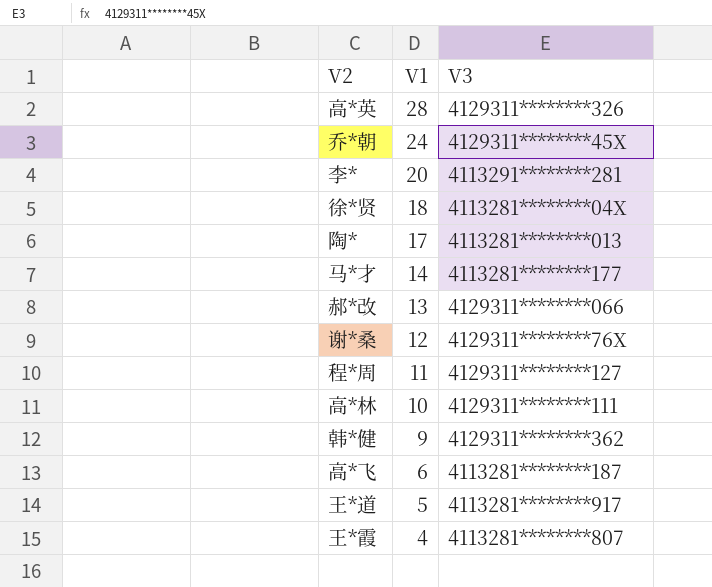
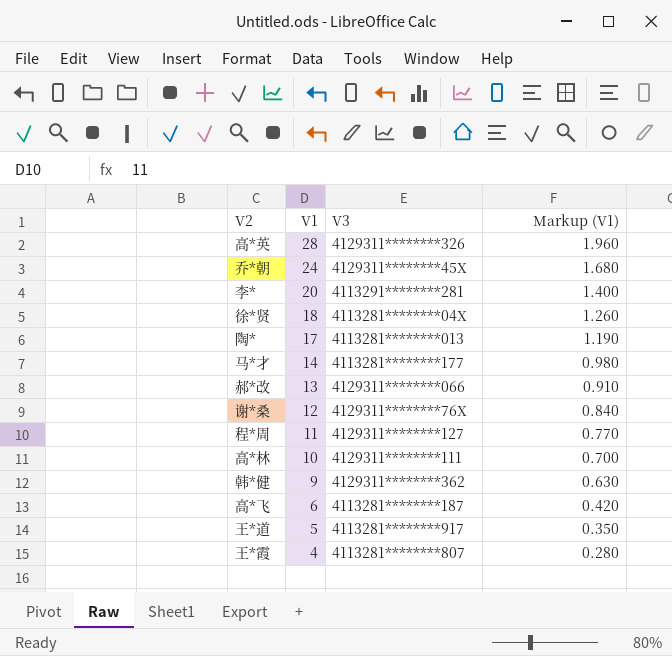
column Markup (V1) | formula: none -> [V1] * 0.07

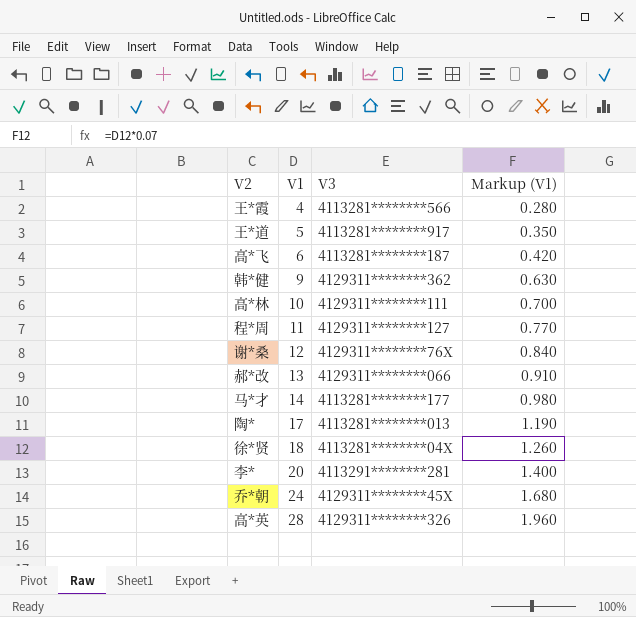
row order: V1 descending -> V1 ascending
王*霞 | V3: 4113281********807 -> 4113281********566

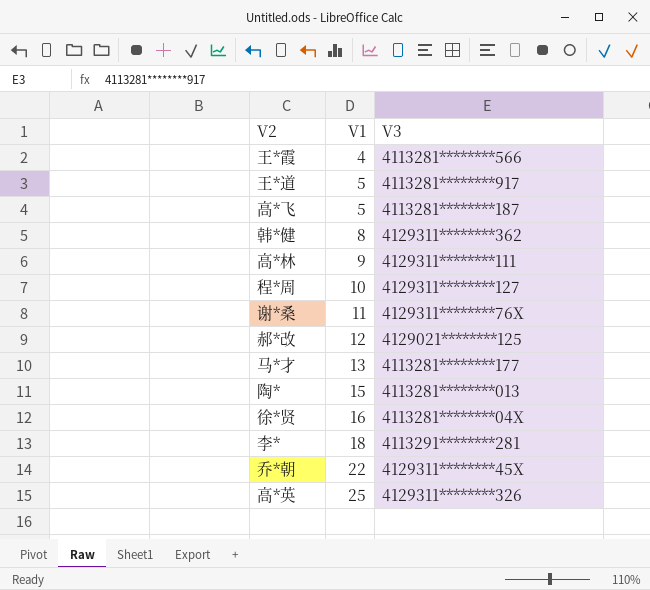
column Markup (V1) | formula: [V1] * 0.07 -> none
高*飞 | V1: 6 -> 5
韩*健 | V1: 9 -> 8
高*林 | V1: 10 -> 9
程*周 | V1: 11 -> 10
谢*桑 | V1: 12 -> 11
郝*改 | V1: 13 -> 12
郝*改 | V3: 4129311********066 -> 4129021********125
马*才 | V1: 14 -> 13
陶* | V1: 17 -> 15
徐*贤 | V1: 18 -> 16
李* | V1: 20 -> 18
乔*朝 | V1: 24 -> 22
高*英 | V1: 28 -> 25

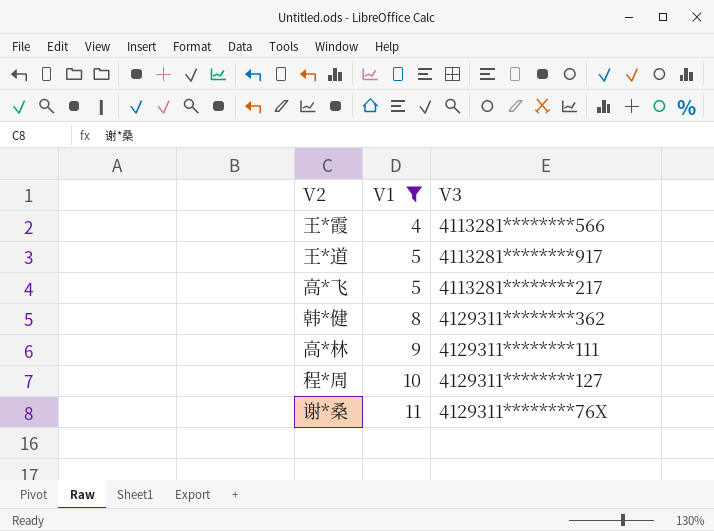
filter: none -> V1 <= 11
高*飞 | V3: 4113281********187 -> 4113281********217

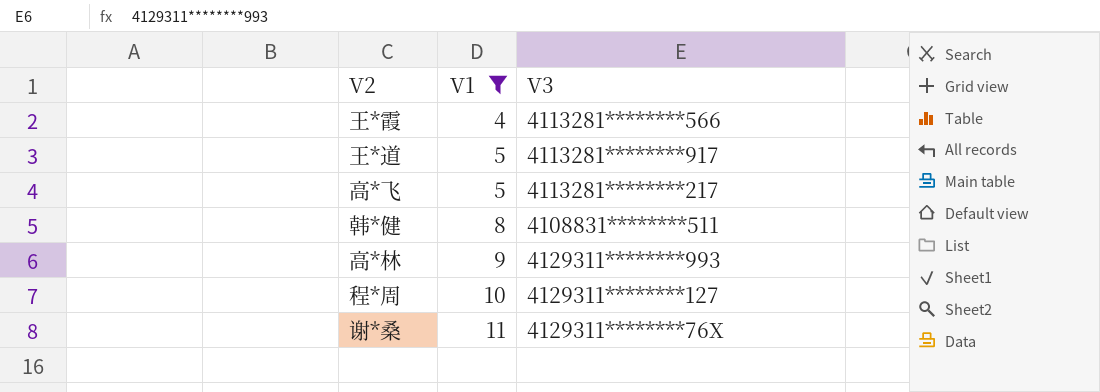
韩*健 | V3: 4129311********362 -> 4108831********511
高*林 | V3: 4129311********111 -> 4129311********993

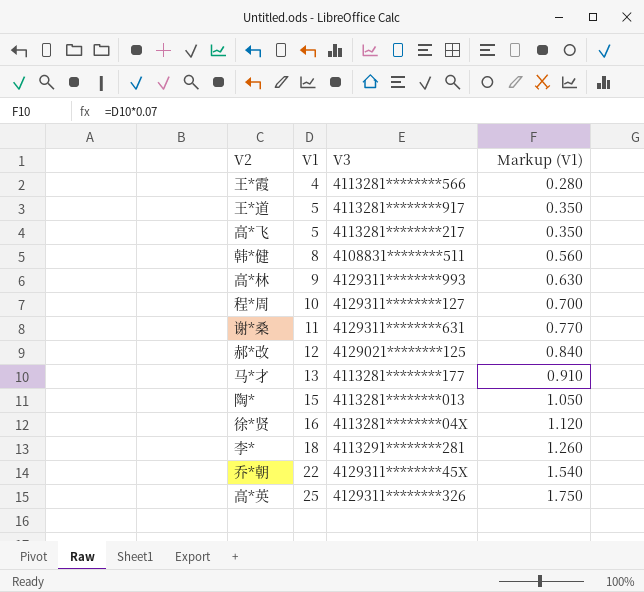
filter: V1 <= 11 -> none
column Markup (V1) | formula: none -> [V1] * 0.07
谢*桑 | V3: 4129311********76X -> 4129311********631

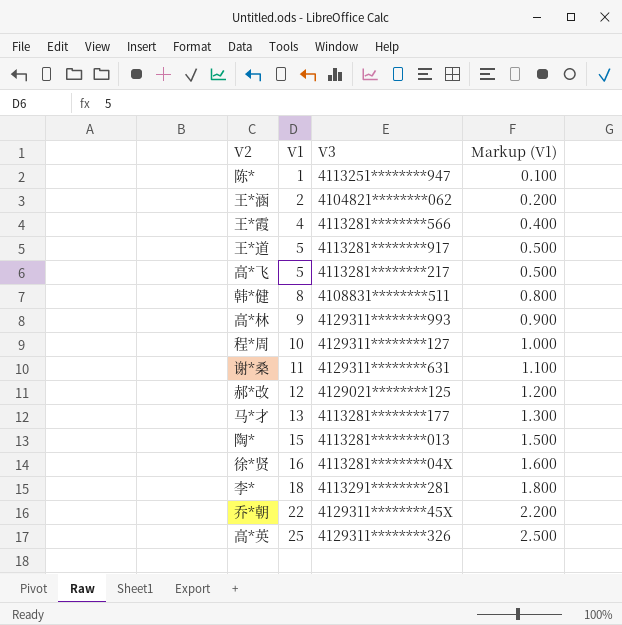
column Markup (V1) | formula: [V1] * 0.07 -> [V1] * 0.1
row 陈*: none -> 1 | 4113251********947 | 0.100
row 王*涵: none -> 2 | 4104821********062 | 0.200

